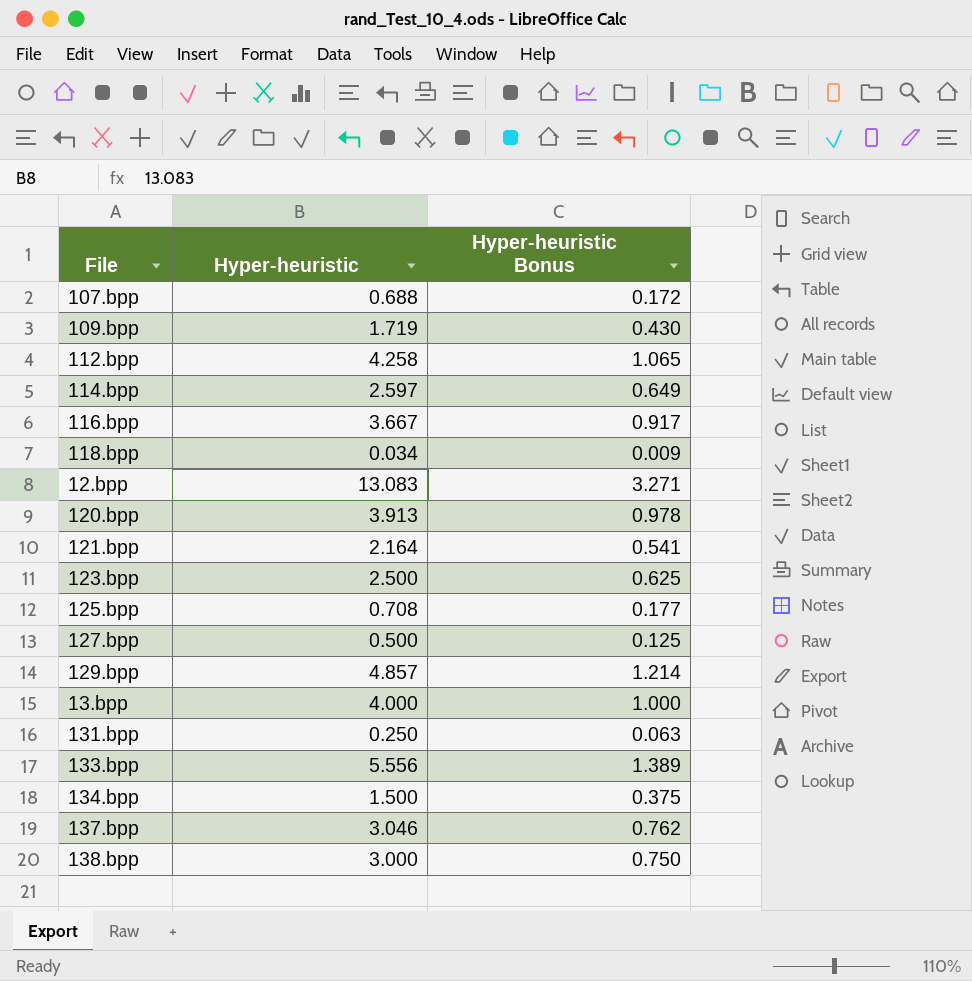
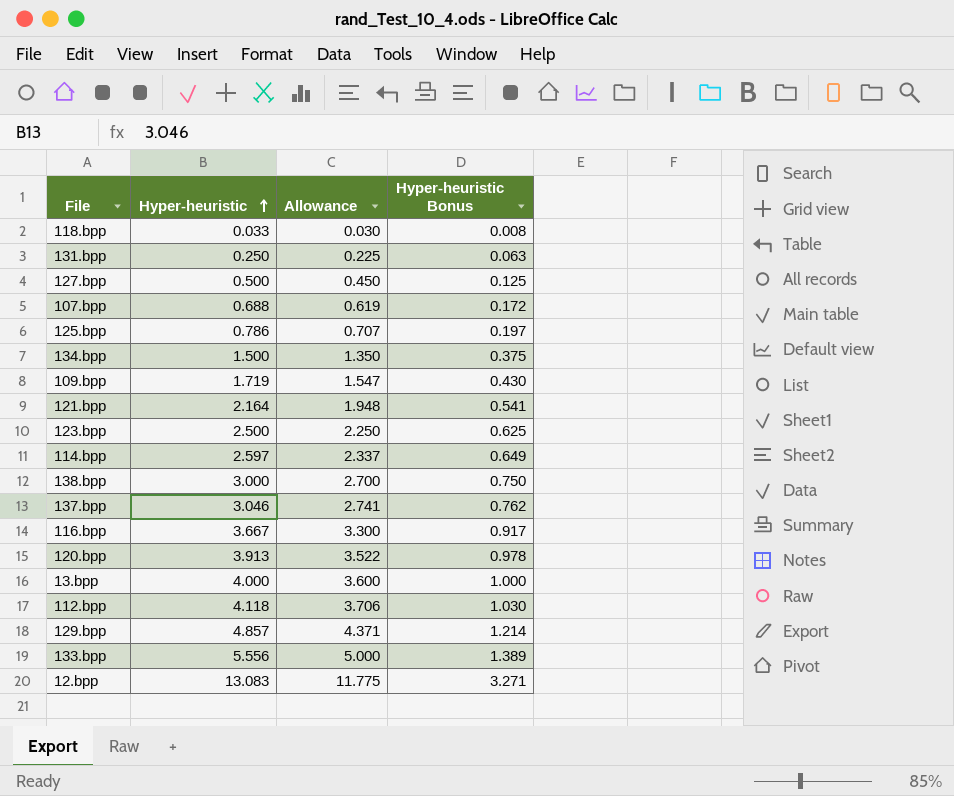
row order: none -> Hyper-heuristic ascending
column Allowance | formula: none -> [Hyper-heuristic] * 0.9
118.bpp | Hyper-heuristic: 0.034 -> 0.033
118.bpp | Hyper-heuristic Bonus: 0.009 -> 0.008
125.bpp | Hyper-heuristic: 0.708 -> 0.786
125.bpp | Hyper-heuristic Bonus: 0.177 -> 0.197
112.bpp | Hyper-heuristic: 4.258 -> 4.118
112.bpp | Hyper-heuristic Bonus: 1.065 -> 1.030

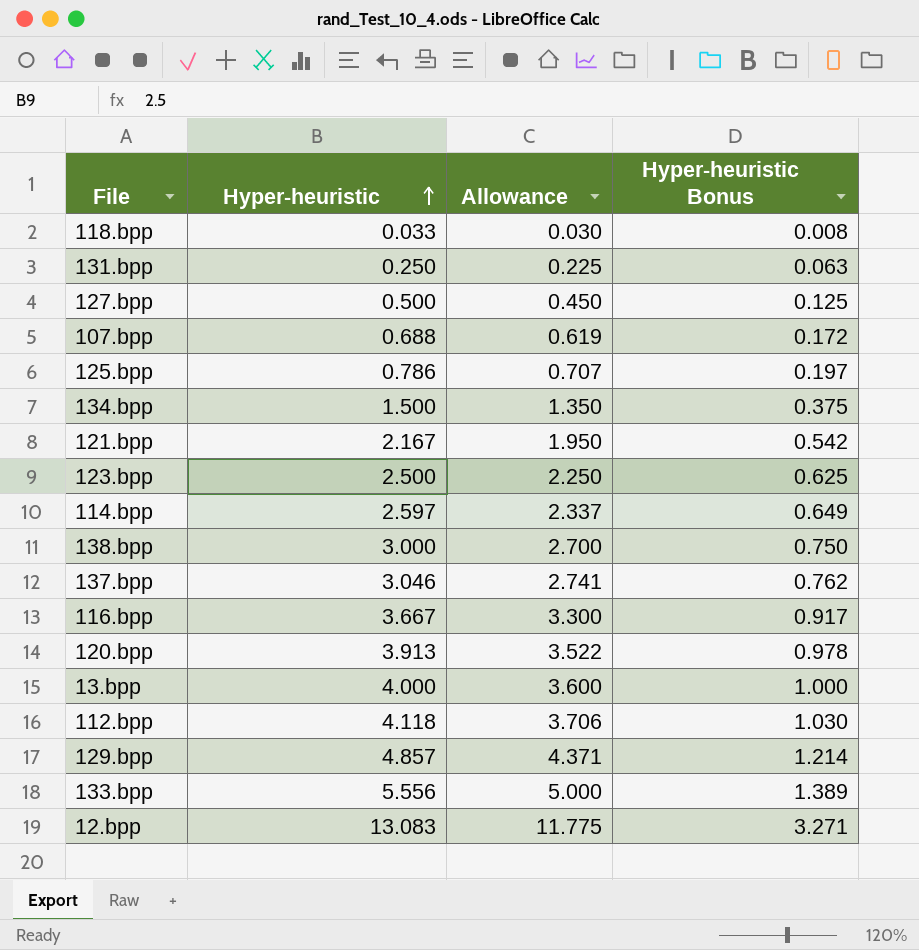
row 109.bpp: 1.719 | 1.547 | 0.430 -> none
121.bpp | Hyper-heuristic: 2.164 -> 2.167
121.bpp | Allowance: 1.948 -> 1.950
121.bpp | Hyper-heuristic Bonus: 0.541 -> 0.542

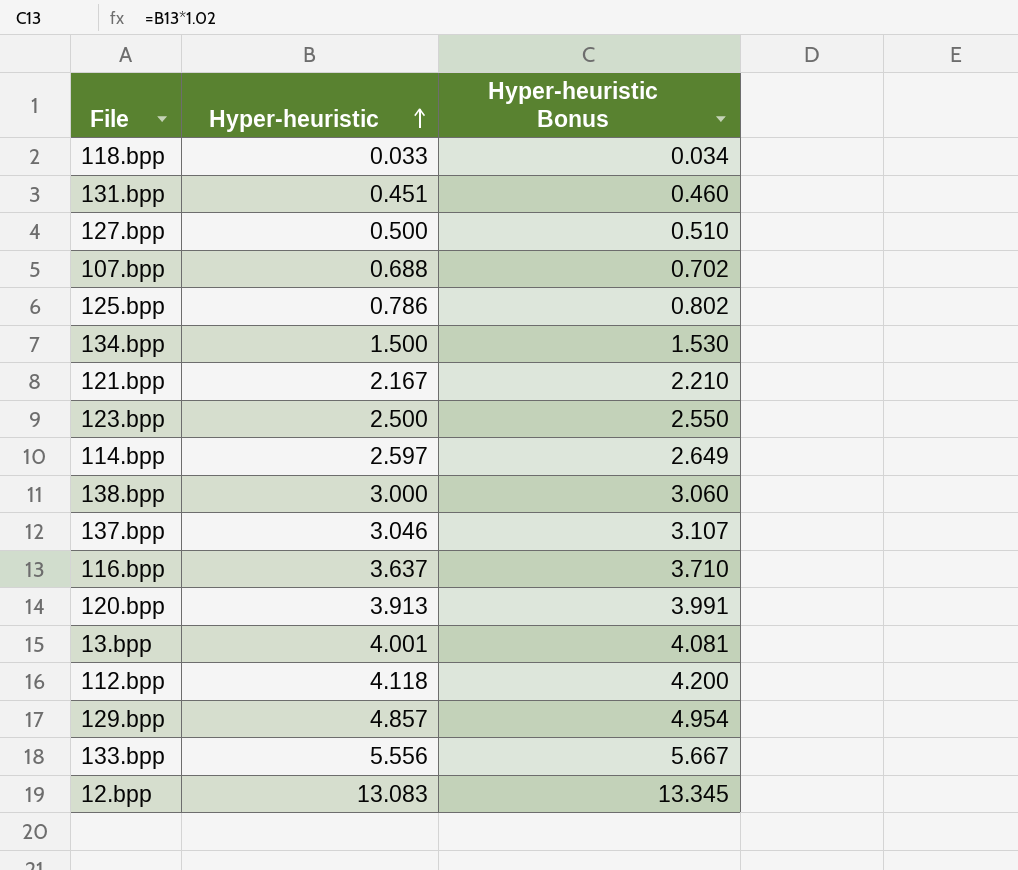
column Allowance | formula: [Hyper-heuristic] * 0.9 -> none
column Hyper-heuristic Bonus | formula: [Hyper-heuristic] * 0.25 -> [Hyper-heuristic] * 1.02
131.bpp | Hyper-heuristic: 0.250 -> 0.451
116.bpp | Hyper-heuristic: 3.667 -> 3.637
13.bpp | Hyper-heuristic: 4.000 -> 4.001

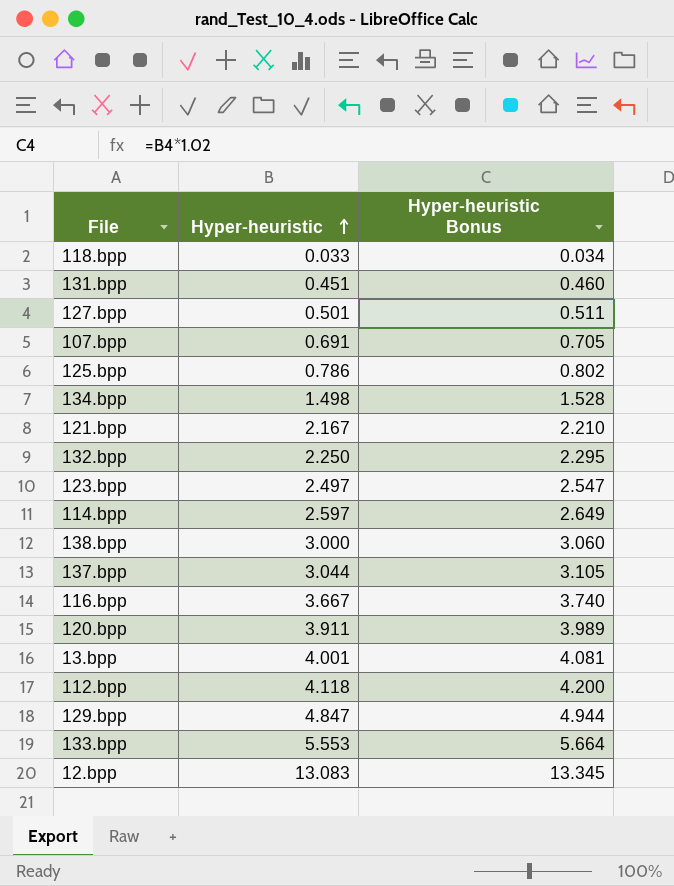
127.bpp | Hyper-heuristic: 0.500 -> 0.501
127.bpp | Hyper-heuristic Bonus: 0.510 -> 0.511
107.bpp | Hyper-heuristic: 0.688 -> 0.691
107.bpp | Hyper-heuristic Bonus: 0.702 -> 0.705
134.bpp | Hyper-heuristic: 1.500 -> 1.498
134.bpp | Hyper-heuristic Bonus: 1.530 -> 1.528
row 132.bpp: none -> 2.250 | 2.295
123.bpp | Hyper-heuristic: 2.500 -> 2.497
123.bpp | Hyper-heuristic Bonus: 2.550 -> 2.547
137.bpp | Hyper-heuristic: 3.046 -> 3.044
137.bpp | Hyper-heuristic Bonus: 3.107 -> 3.105
116.bpp | Hyper-heuristic: 3.637 -> 3.667
116.bpp | Hyper-heuristic Bonus: 3.710 -> 3.740
120.bpp | Hyper-heuristic: 3.913 -> 3.911
120.bpp | Hyper-heuristic Bonus: 3.991 -> 3.989
129.bpp | Hyper-heuristic: 4.857 -> 4.847
129.bpp | Hyper-heuristic Bonus: 4.954 -> 4.944
133.bpp | Hyper-heuristic: 5.556 -> 5.553
133.bpp | Hyper-heuristic Bonus: 5.667 -> 5.664

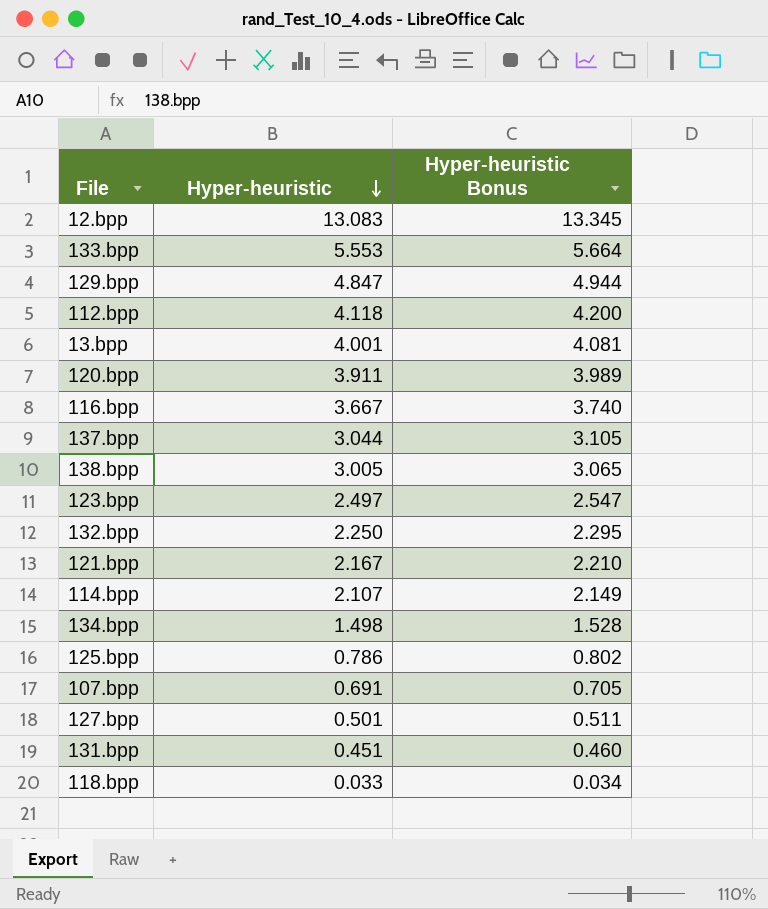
row order: Hyper-heuristic ascending -> Hyper-heuristic descending
138.bpp | Hyper-heuristic: 3.000 -> 3.005
138.bpp | Hyper-heuristic Bonus: 3.060 -> 3.065
114.bpp | Hyper-heuristic: 2.597 -> 2.107
114.bpp | Hyper-heuristic Bonus: 2.649 -> 2.149

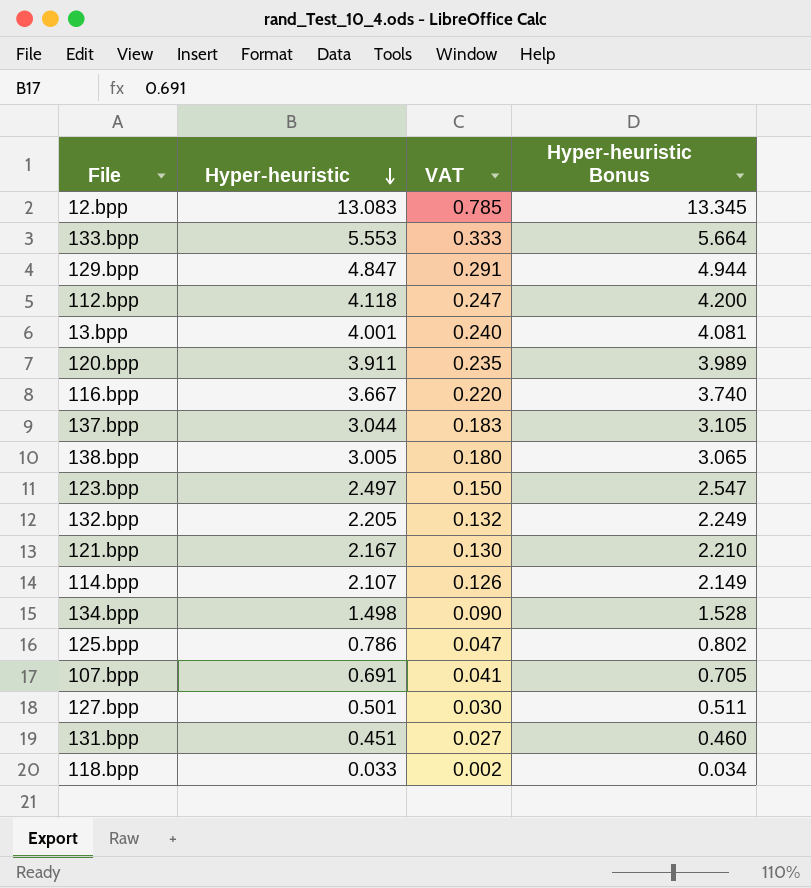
column VAT | formula: none -> [Hyper-heuristic] * 0.06
132.bpp | Hyper-heuristic: 2.250 -> 2.205
132.bpp | Hyper-heuristic Bonus: 2.295 -> 2.249

